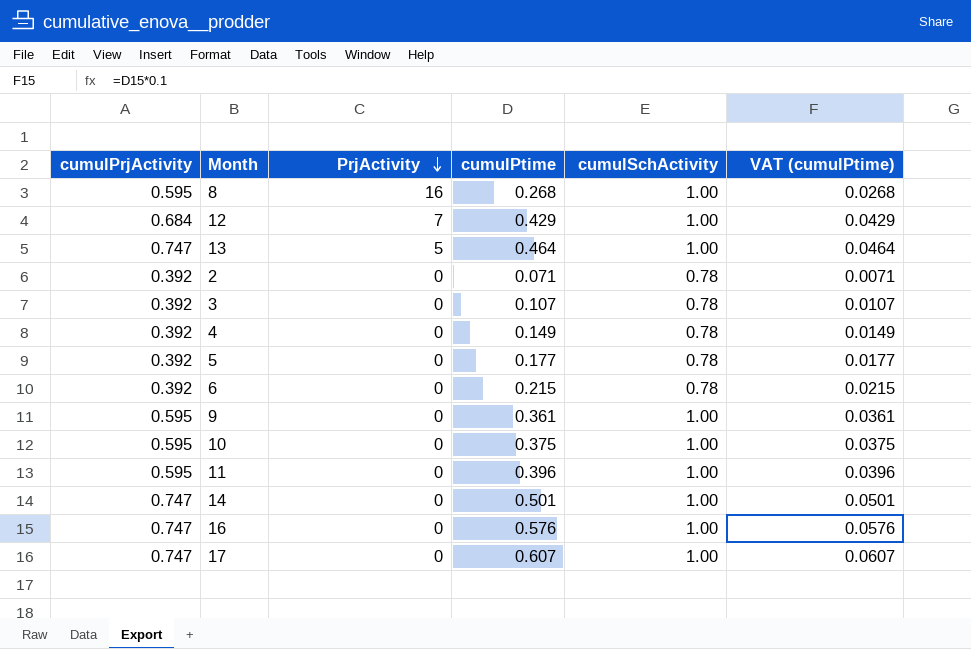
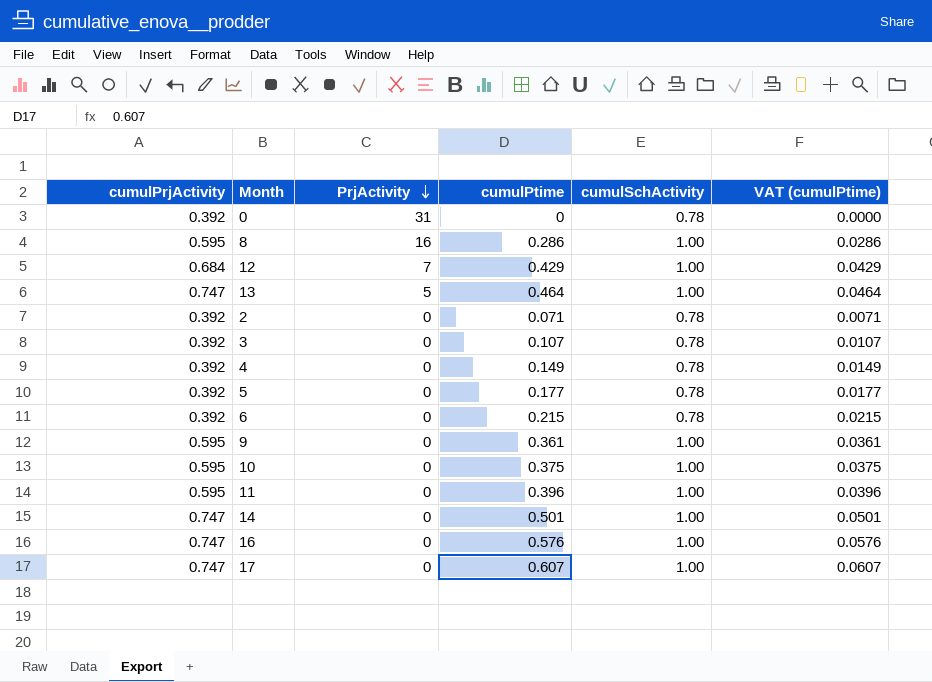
row 0: none -> 0.392 | 31 | 0 | 0.78 | 0.0000
8 | cumulPtime: 0.268 -> 0.286
8 | VAT (cumulPtime): 0.0268 -> 0.0286

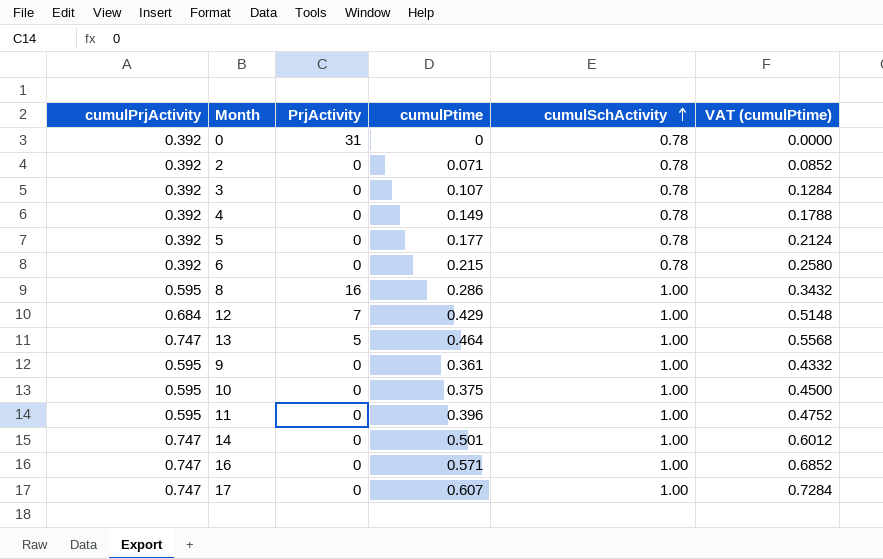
row order: PrjActivity descending -> cumulSchActivity ascending
column VAT (cumulPtime) | formula: [cumulPtime] * 0.1 -> [cumulPtime] * 1.2
16 | cumulPtime: 0.576 -> 0.571

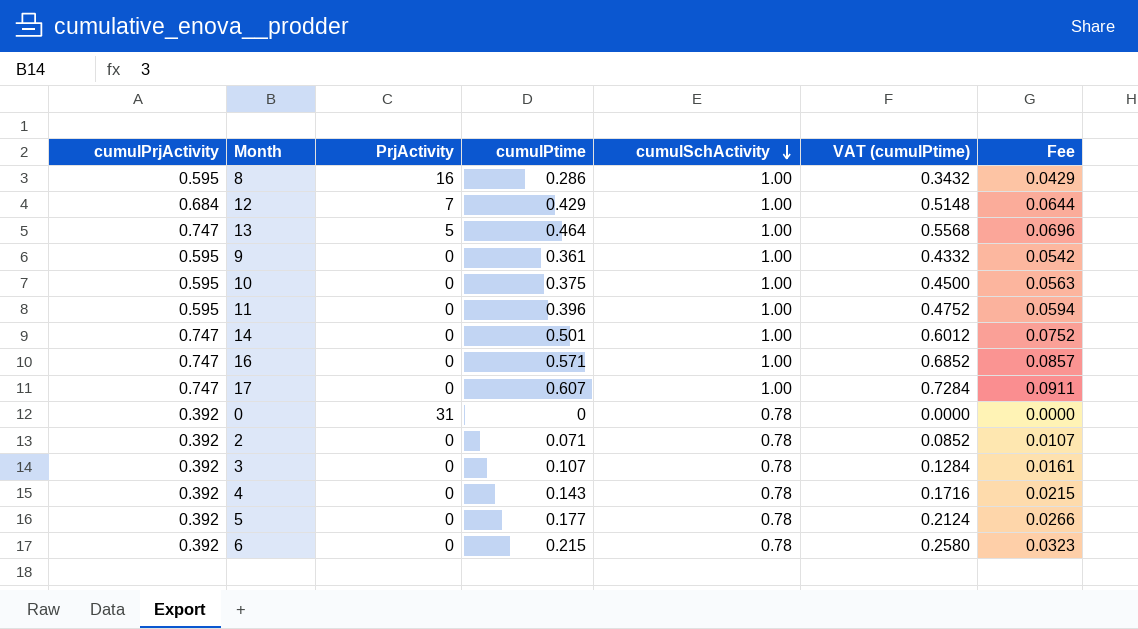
row order: cumulSchActivity ascending -> cumulSchActivity descending
column Fee | formula: none -> [cumulPtime] * 0.15
4 | cumulPtime: 0.149 -> 0.143
4 | VAT (cumulPtime): 0.1788 -> 0.1716

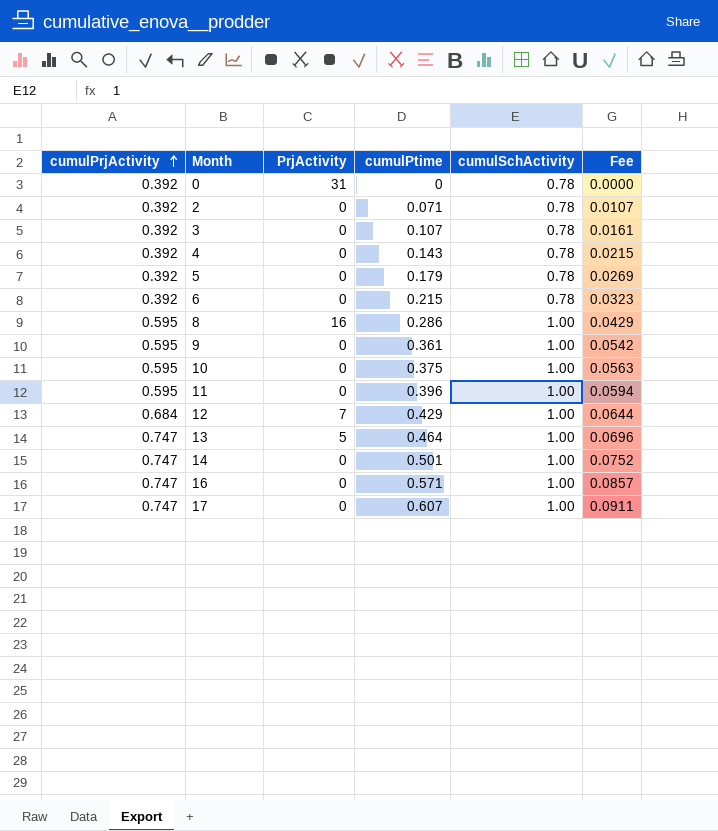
row order: cumulSchActivity descending -> cumulPrjActivity ascending
column VAT (cumulPtime) | formula: [cumulPtime] * 1.2 -> none
5 | cumulPtime: 0.177 -> 0.179
5 | Fee: 0.0266 -> 0.0269

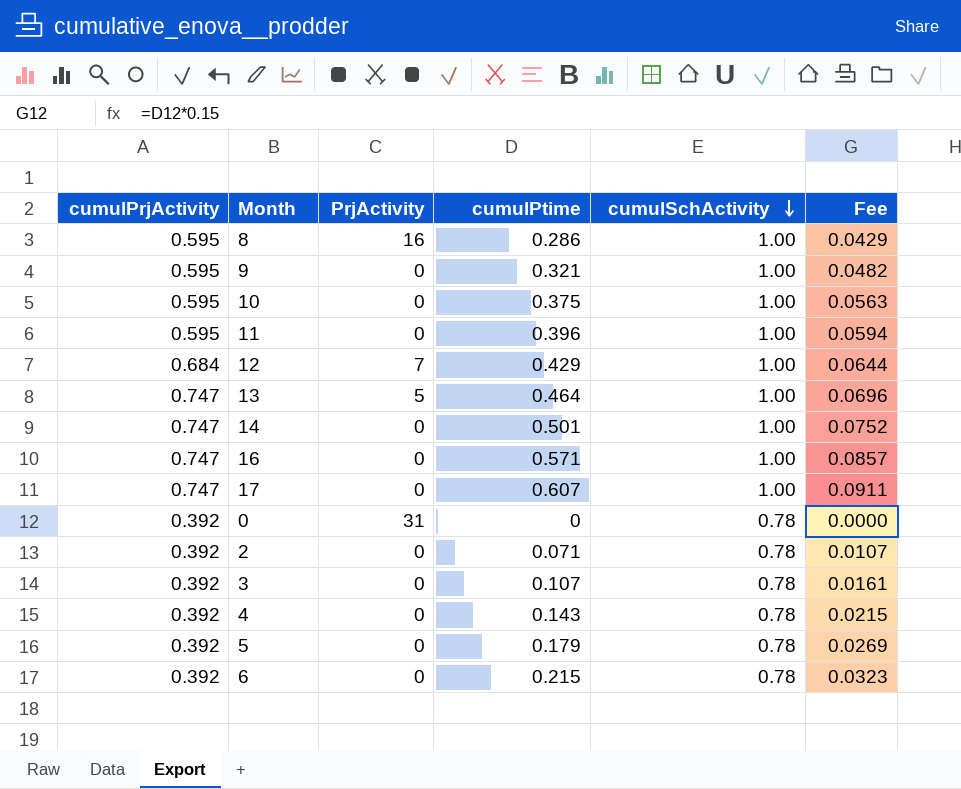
row order: cumulPrjActivity ascending -> cumulSchActivity descending
9 | cumulPtime: 0.361 -> 0.321
9 | Fee: 0.0542 -> 0.0482

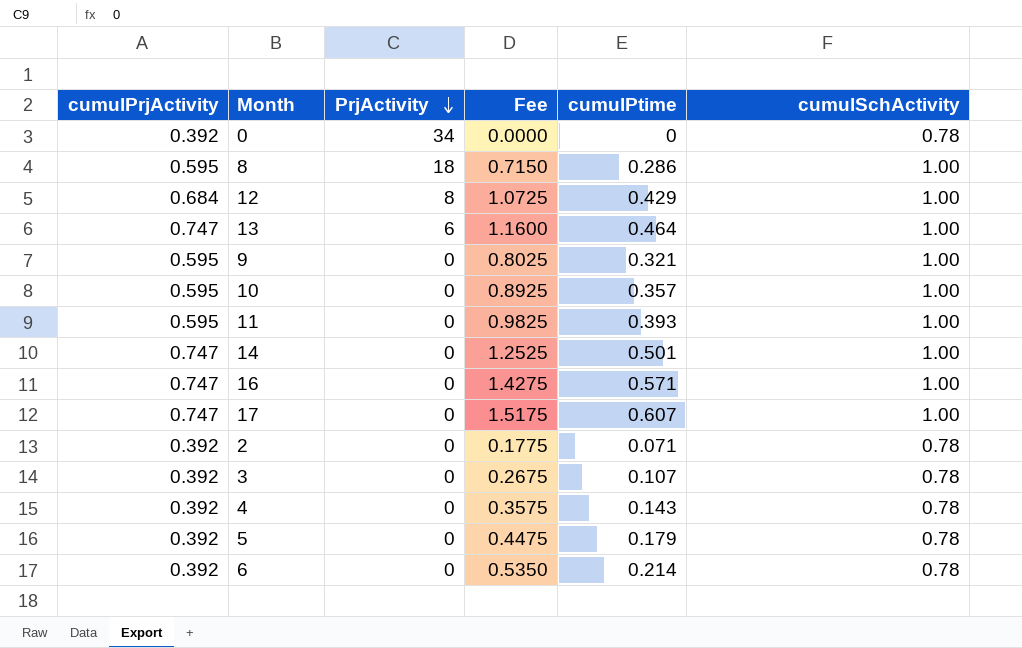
row order: cumulSchActivity descending -> PrjActivity descending
column Fee | formula: [cumulPtime] * 0.15 -> [cumulPtime] * 2.5
column Fee | position: 6 -> 4
0 | PrjActivity: 31 -> 34
8 | PrjActivity: 16 -> 18
12 | PrjActivity: 7 -> 8
13 | PrjActivity: 5 -> 6
10 | cumulPtime: 0.375 -> 0.357
11 | cumulPtime: 0.396 -> 0.393
6 | cumulPtime: 0.215 -> 0.214

